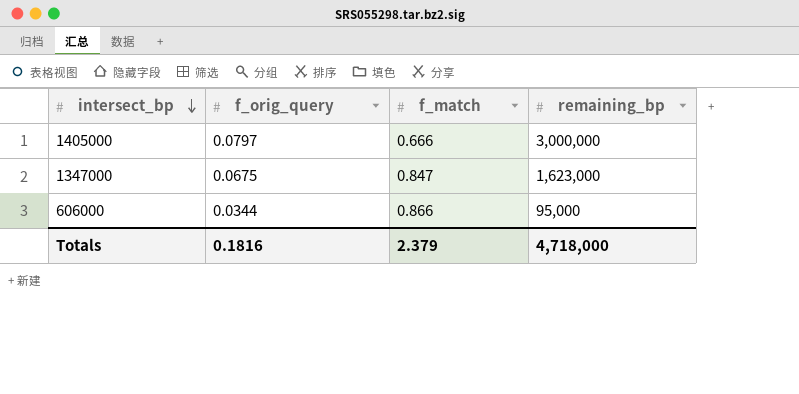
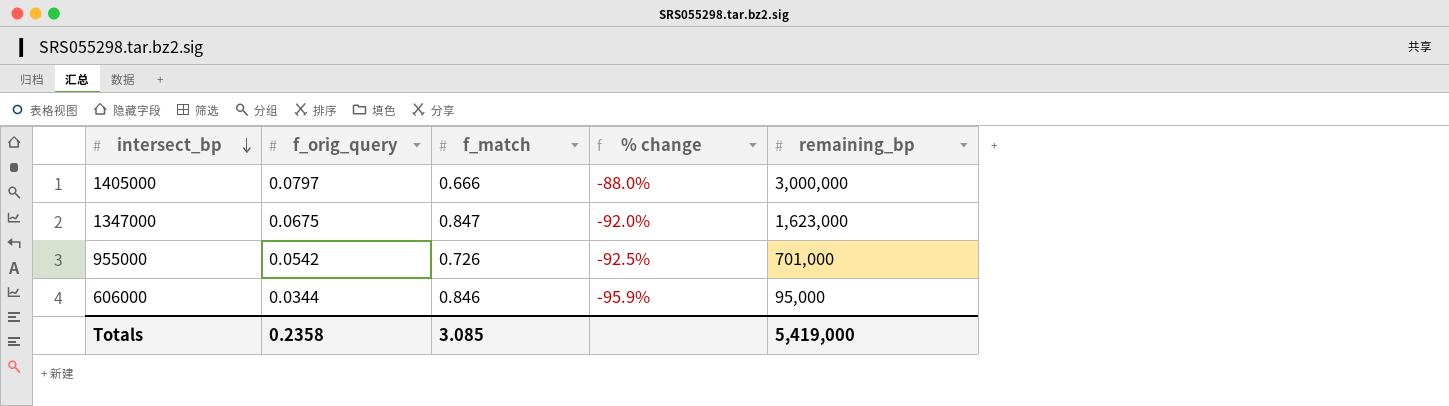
column % change | formula: none -> ([f_orig_query] - [f_match]) / [f_match]
row 955000: none -> 0.0542 | 0.726 | -92.5% | 701,000
606000 | f_match: 0.866 -> 0.846
Totals | f_orig_query: 0.1816 -> 0.2358
Totals | f_match: 2.379 -> 3.085
Totals | remaining_bp: 4,718,000 -> 5,419,000

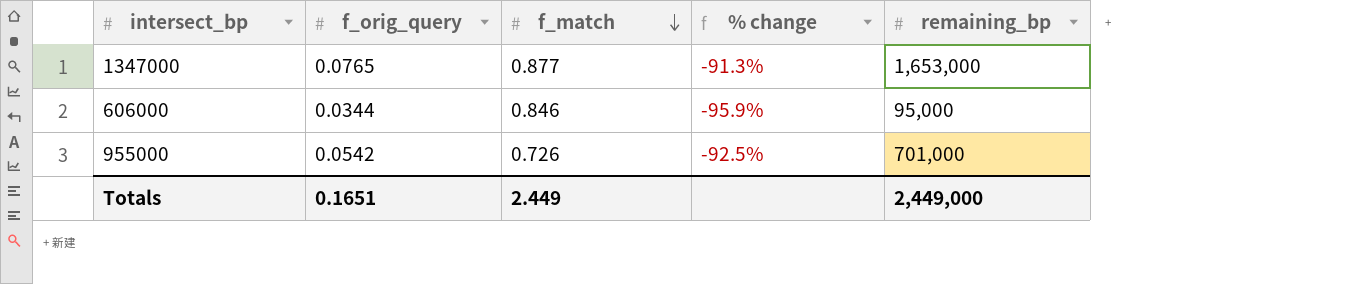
row order: intersect_bp descending -> f_match descending
row 1405000: 0.0797 | 0.666 | -88.0% | 3,000,000 -> none
1347000 | f_orig_query: 0.0675 -> 0.0765
1347000 | f_match: 0.847 -> 0.877
1347000 | % change: -92.0% -> -91.3%
1347000 | remaining_bp: 1,623,000 -> 1,653,000
Totals | f_orig_query: 0.2358 -> 0.1651
Totals | f_match: 3.085 -> 2.449
Totals | remaining_bp: 5,419,000 -> 2,449,000

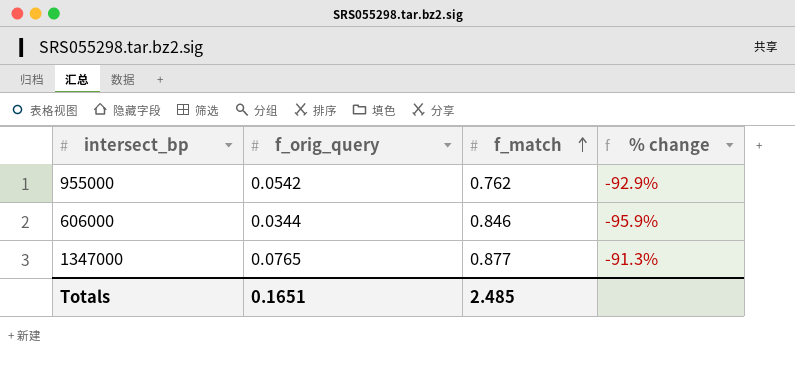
row order: f_match descending -> f_match ascending
column remaining_bp | position: 5 -> none
955000 | f_match: 0.726 -> 0.762
955000 | % change: -92.5% -> -92.9%
Totals | f_match: 2.449 -> 2.485

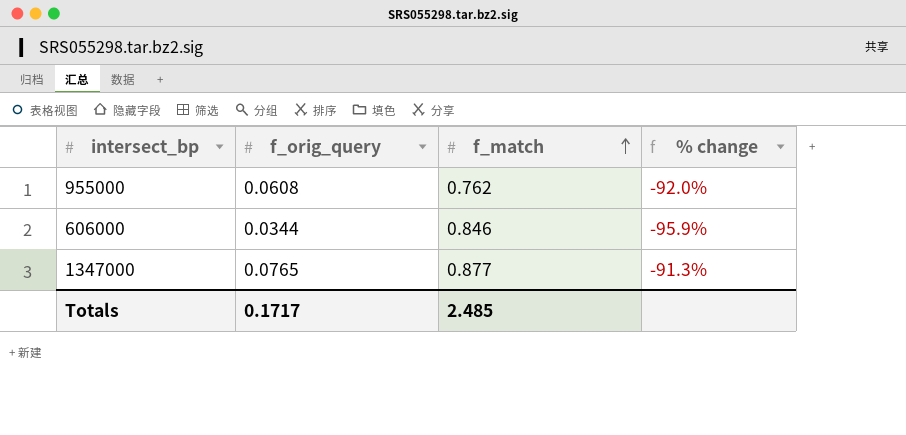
955000 | f_orig_query: 0.0542 -> 0.0608
955000 | % change: -92.9% -> -92.0%
Totals | f_orig_query: 0.1651 -> 0.1717

